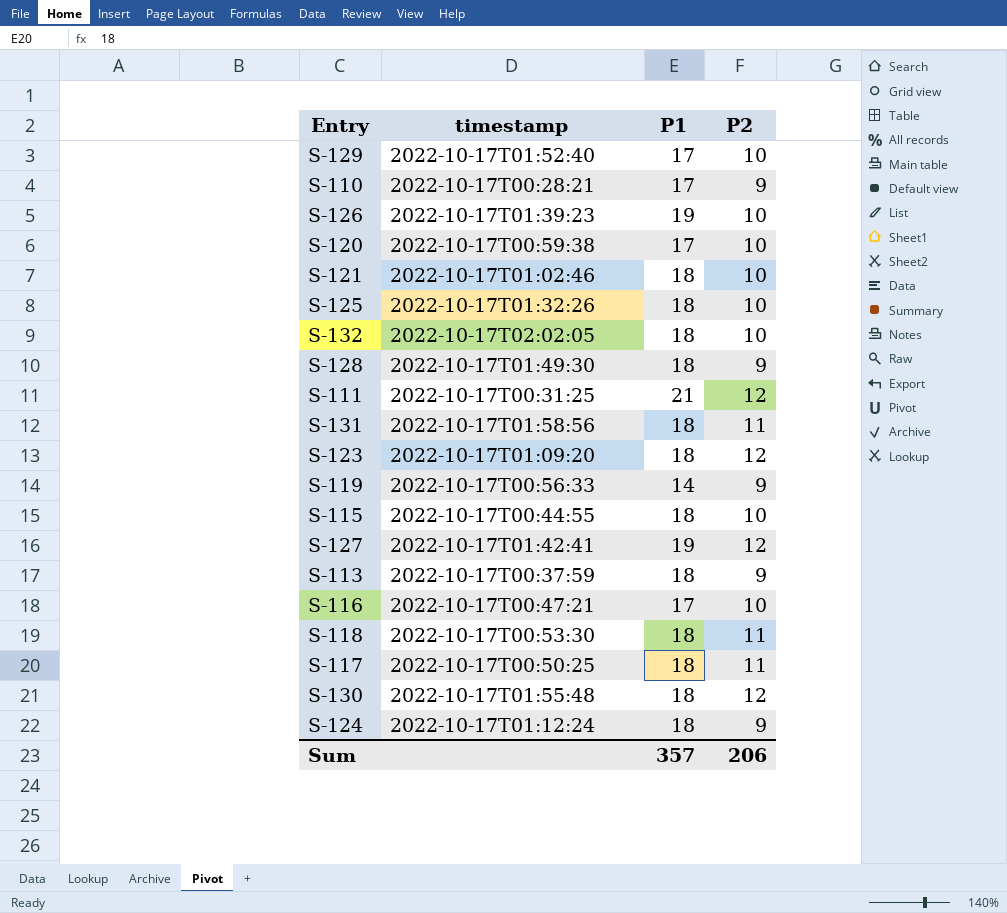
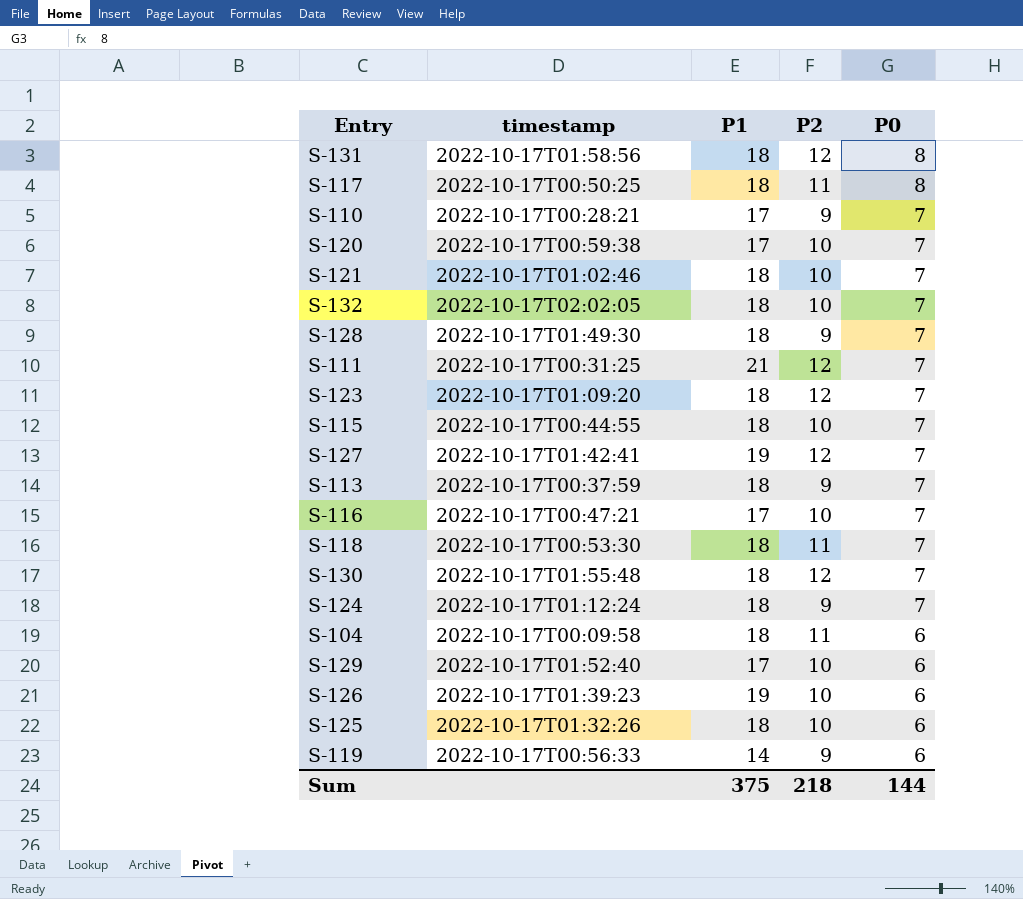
row order: none -> P0 descending
column P0 | position: none -> 5
S-131 | P2: 11 -> 12
row S-104: none -> 2022-10-17T00:09:58 | 18 | 11 | 6
Sum | P1: 357 -> 375
Sum | P2: 206 -> 218

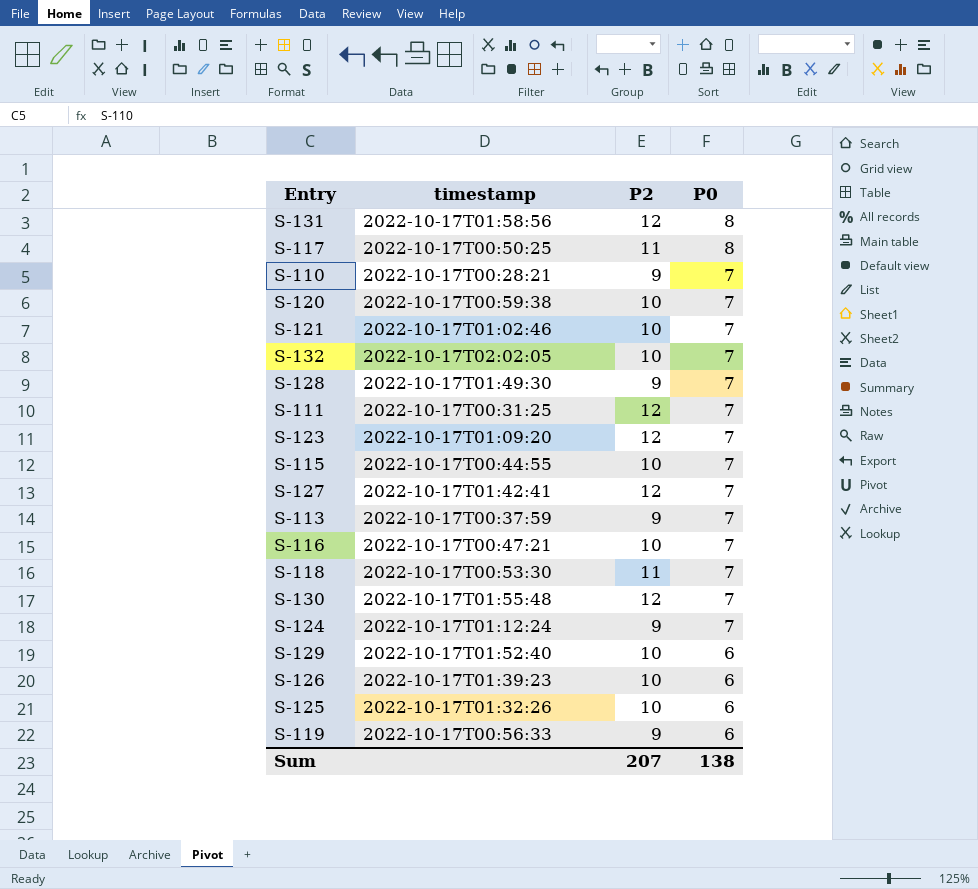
column P1 | position: 3 -> none
row S-104: 2022-10-17T00:09:58 | 18 | 11 | 6 -> none
Sum | P2: 218 -> 207
Sum | P0: 144 -> 138

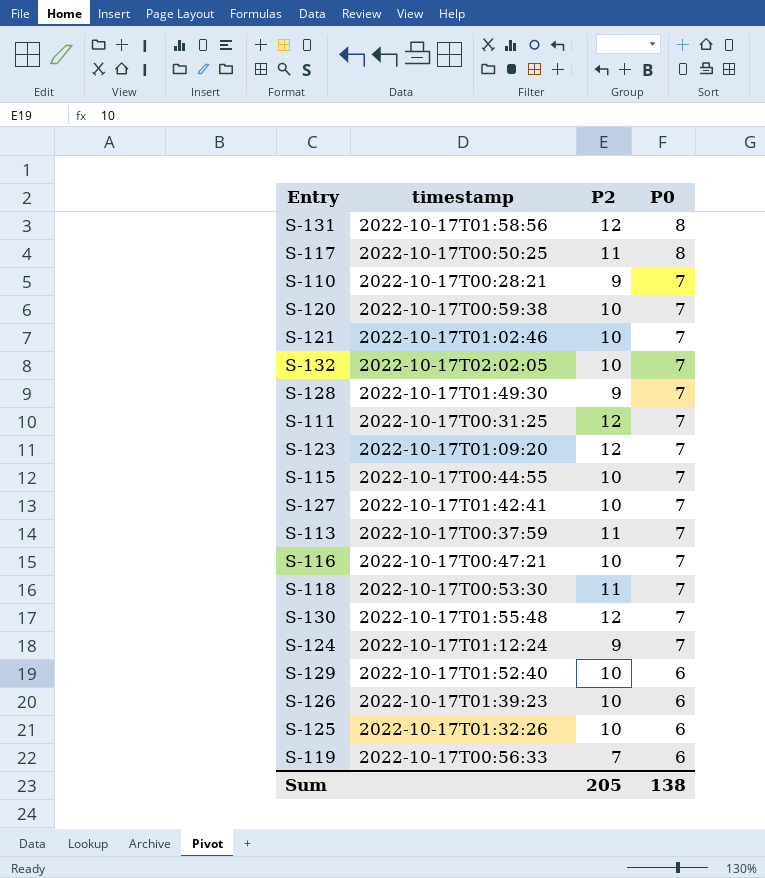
S-127 | P2: 12 -> 10
S-113 | P2: 9 -> 11
S-119 | P2: 9 -> 7
Sum | P2: 207 -> 205

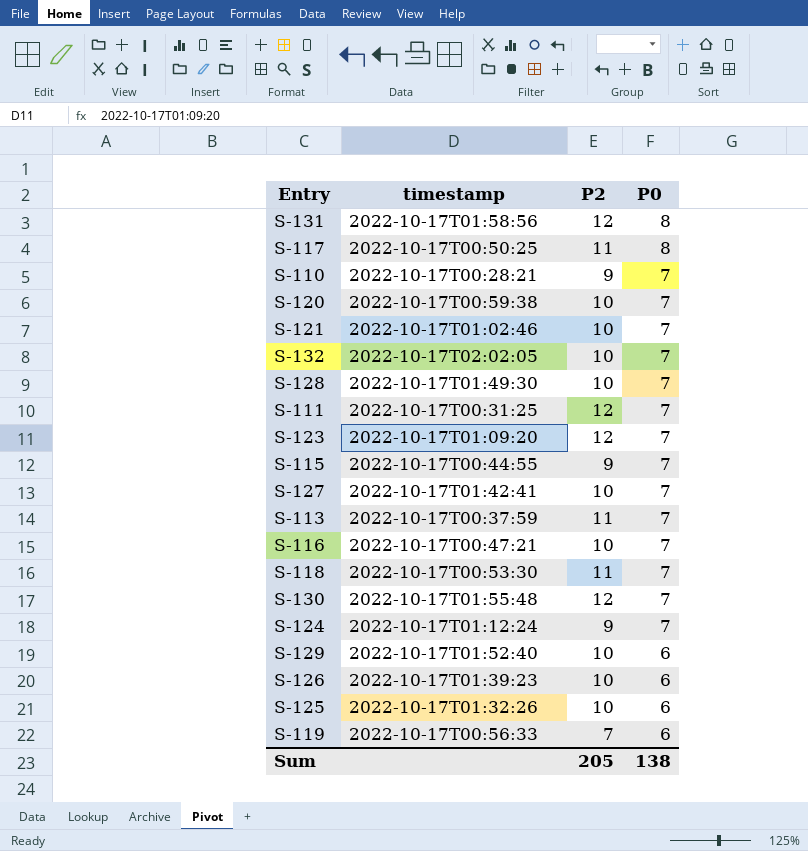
S-128 | P2: 9 -> 10
S-115 | P2: 10 -> 9

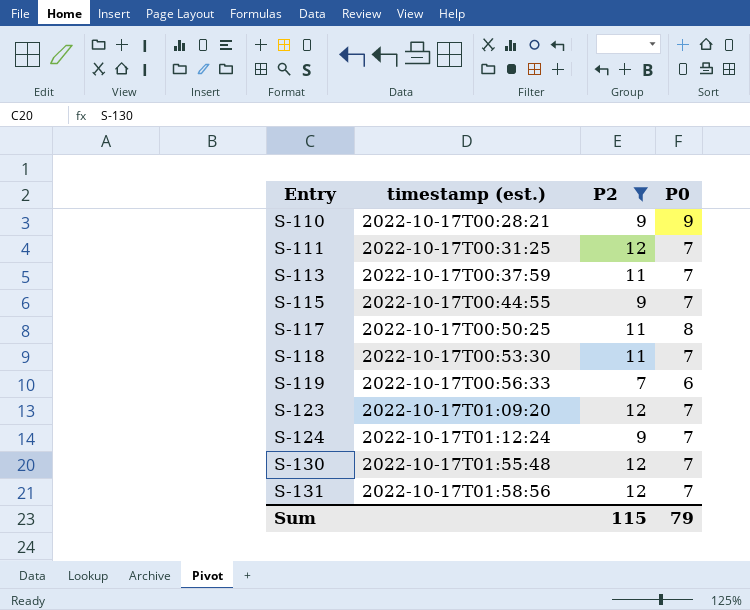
filter: none -> P2 != 10
row order: P0 descending -> Entry ascending
column name: timestamp -> timestamp (est.)
S-110 | P0: 7 -> 9
S-131 | P0: 8 -> 7
Sum | P2: 205 -> 115
Sum | P0: 138 -> 79

